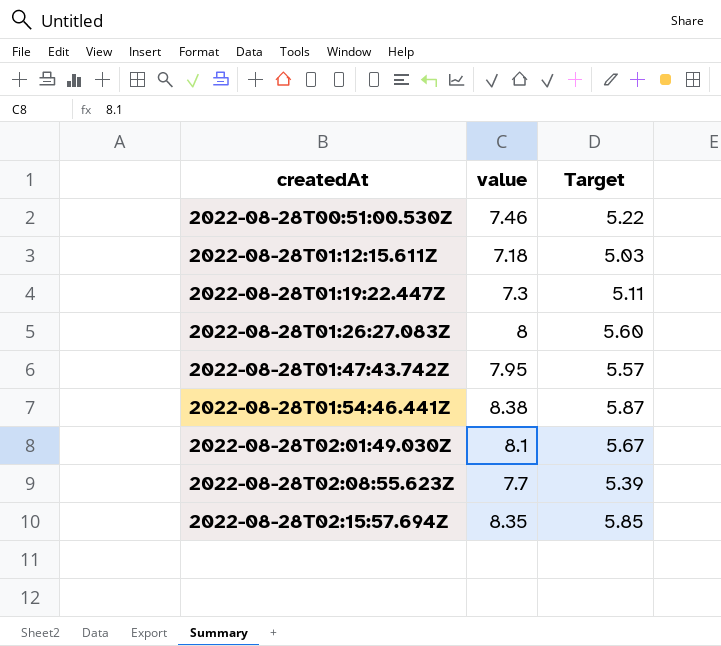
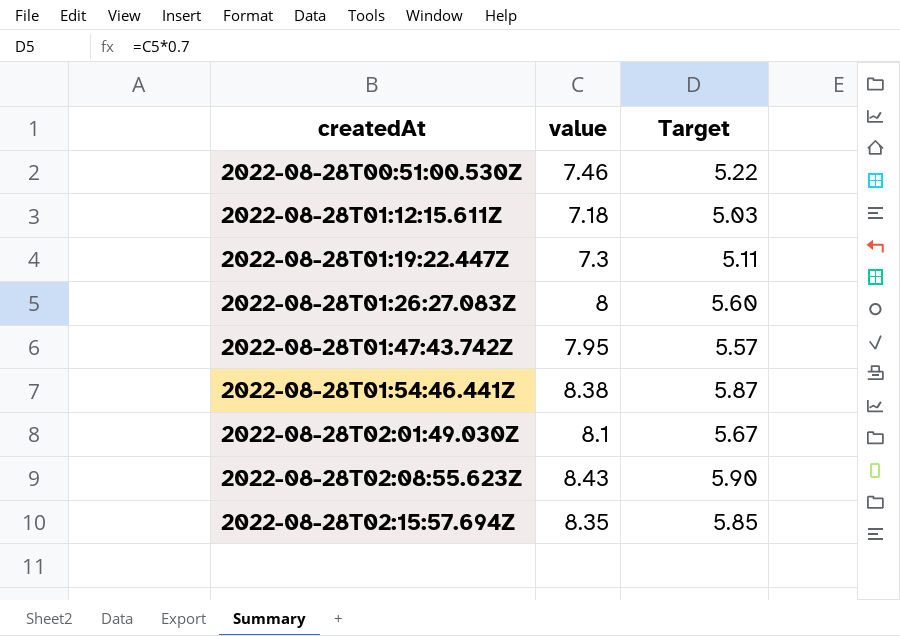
2022-08-28T02:08:55.623Z | value: 7.7 -> 8.43
2022-08-28T02:08:55.623Z | Target: 5.39 -> 5.90

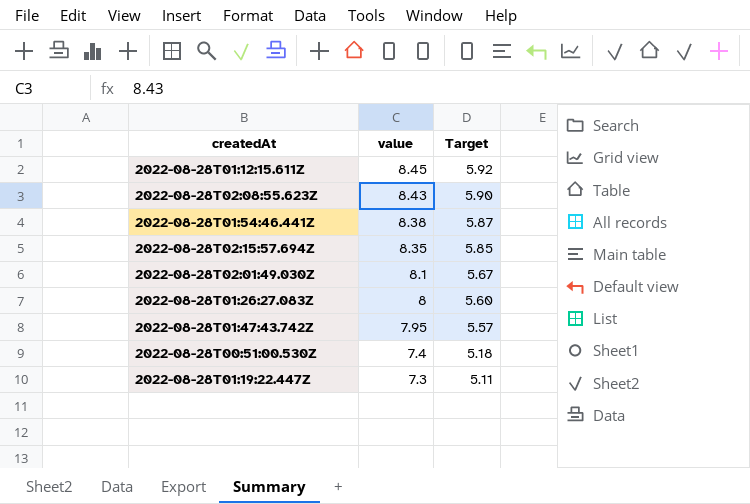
row order: createdAt ascending -> value descending
2022-08-28T01:12:15.611Z | value: 7.18 -> 8.45
2022-08-28T01:12:15.611Z | Target: 5.03 -> 5.92
2022-08-28T00:51:00.530Z | value: 7.46 -> 7.4
2022-08-28T00:51:00.530Z | Target: 5.22 -> 5.18

